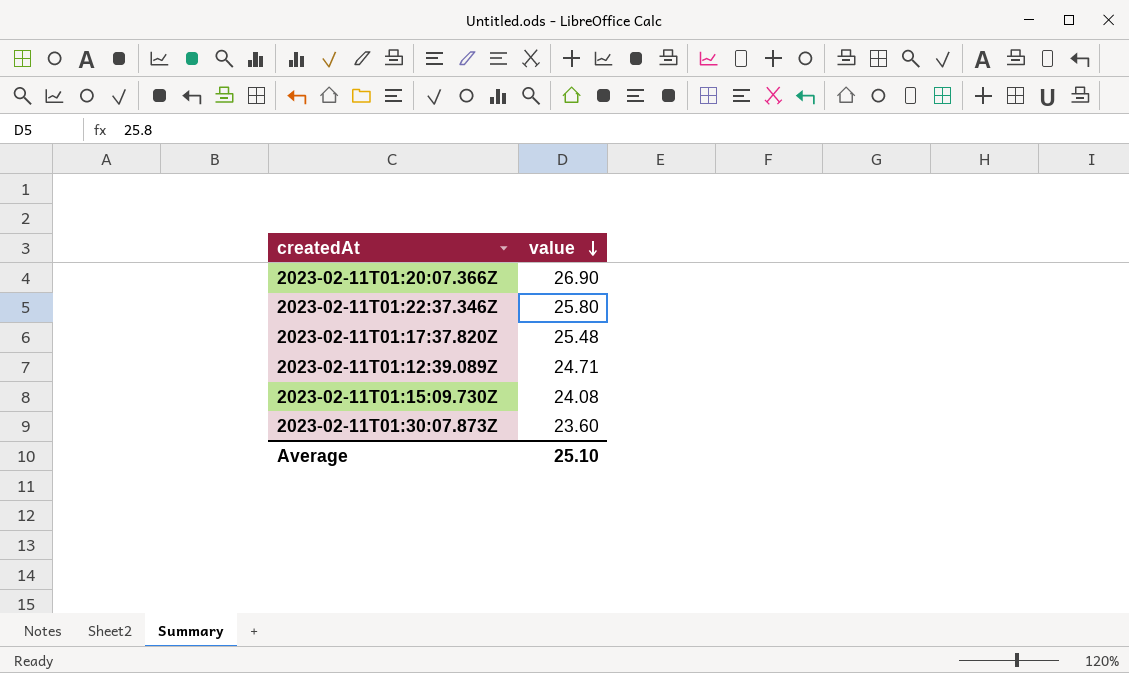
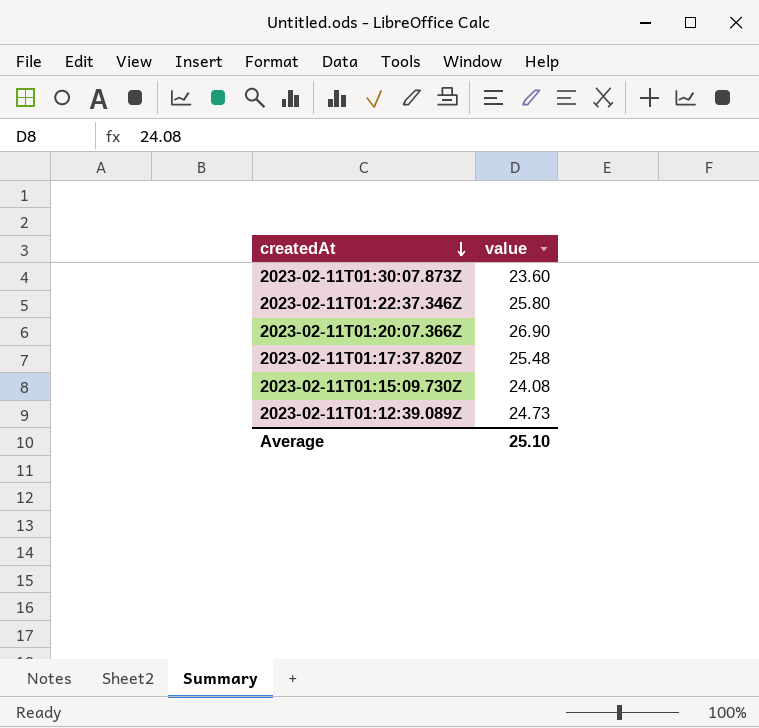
row order: value descending -> createdAt descending
2023-02-11T01:12:39.089Z | value: 24.71 -> 24.73

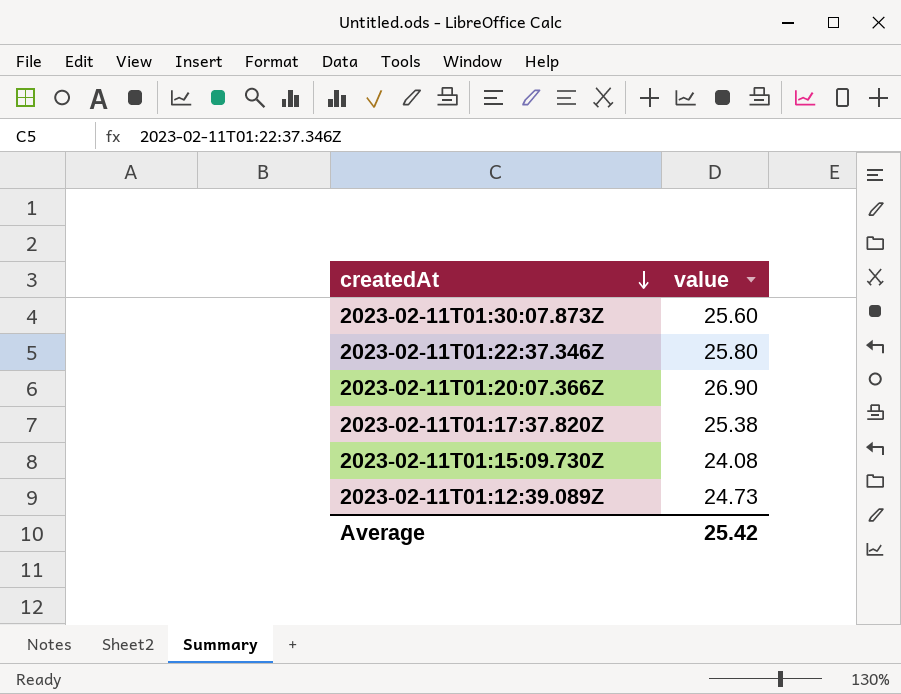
2023-02-11T01:30:07.873Z | value: 23.60 -> 25.60
2023-02-11T01:17:37.820Z | value: 25.48 -> 25.38
Average | value: 25.10 -> 25.42

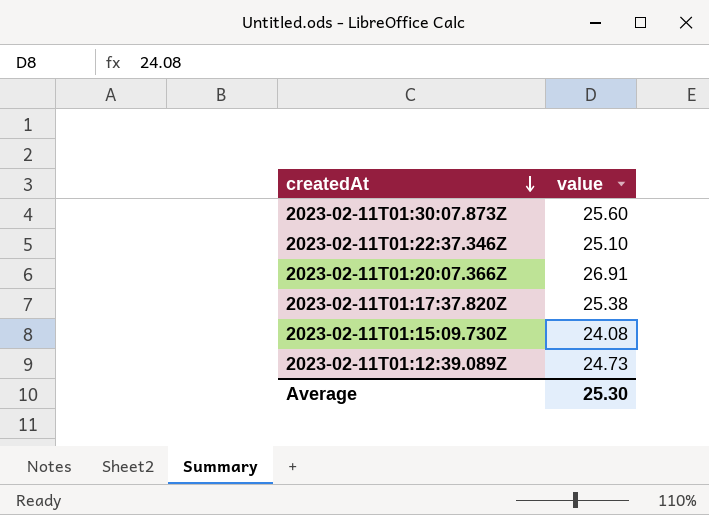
2023-02-11T01:22:37.346Z | value: 25.80 -> 25.10
2023-02-11T01:20:07.366Z | value: 26.90 -> 26.91
Average | value: 25.42 -> 25.30

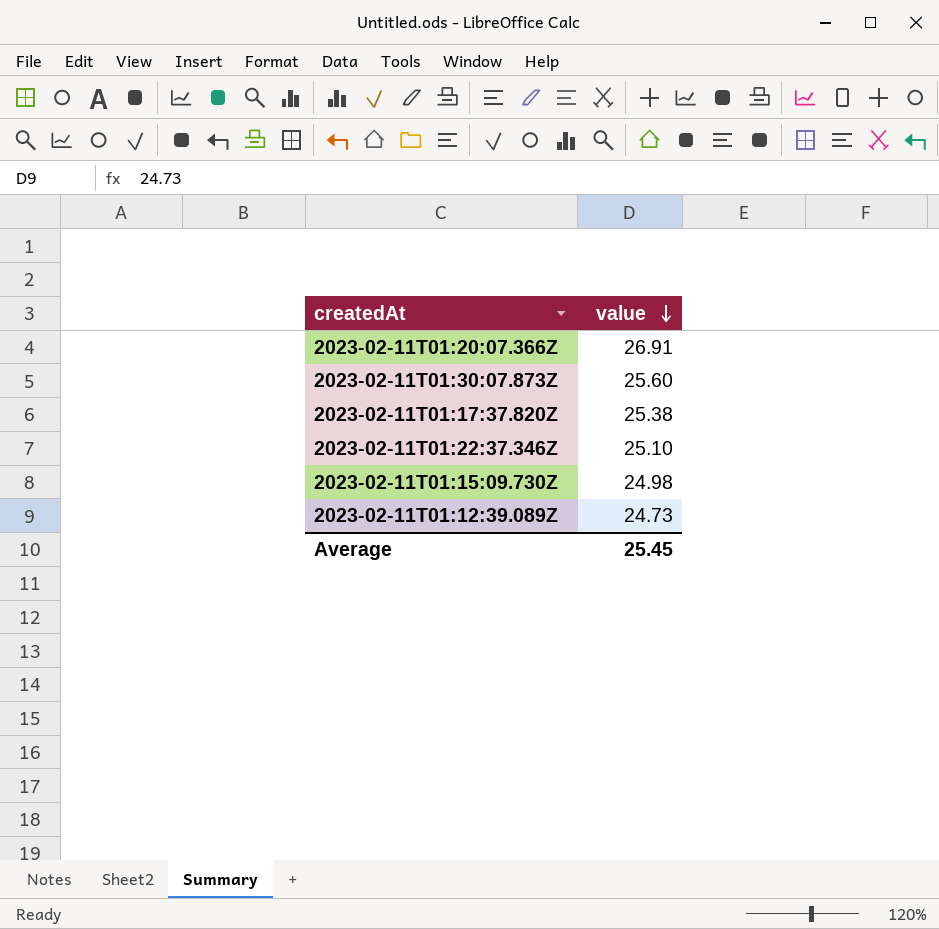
row order: createdAt descending -> value descending
2023-02-11T01:15:09.730Z | value: 24.08 -> 24.98
Average | value: 25.30 -> 25.45

